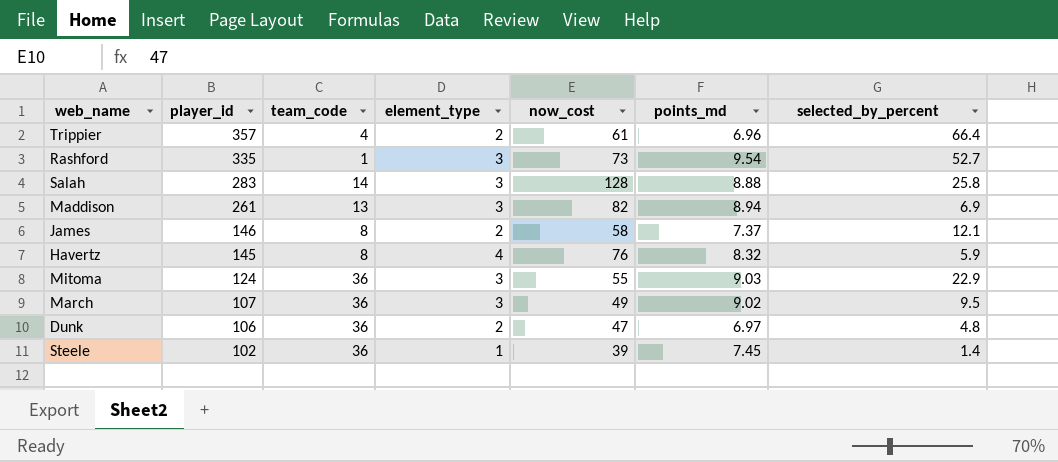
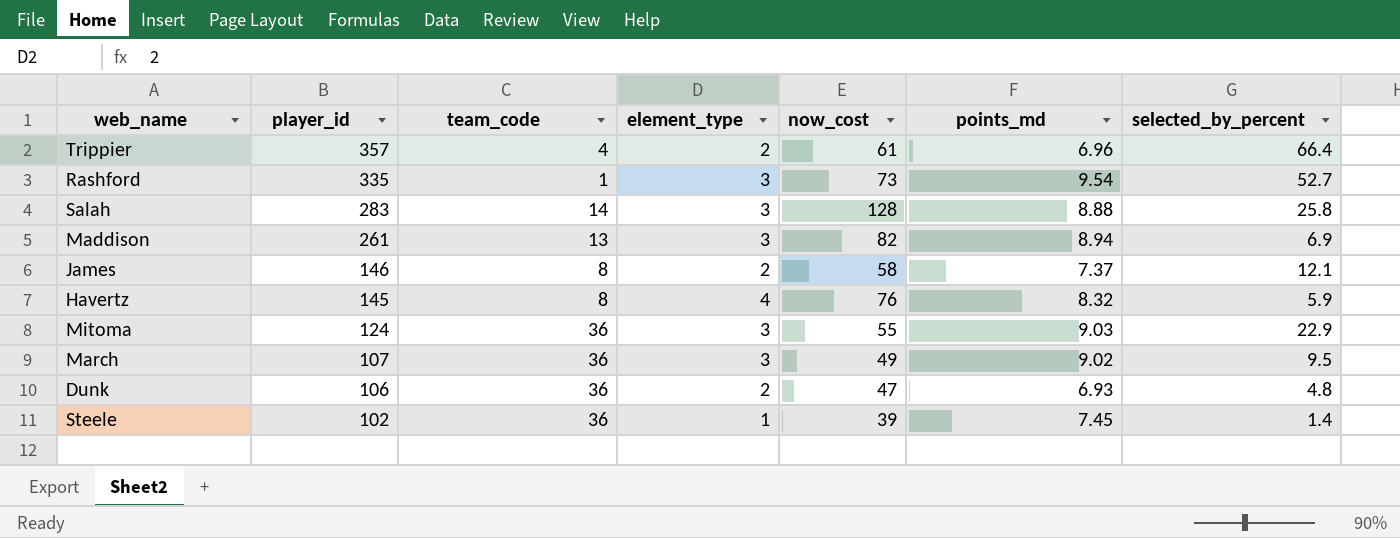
Dunk | points_md: 6.97 -> 6.93

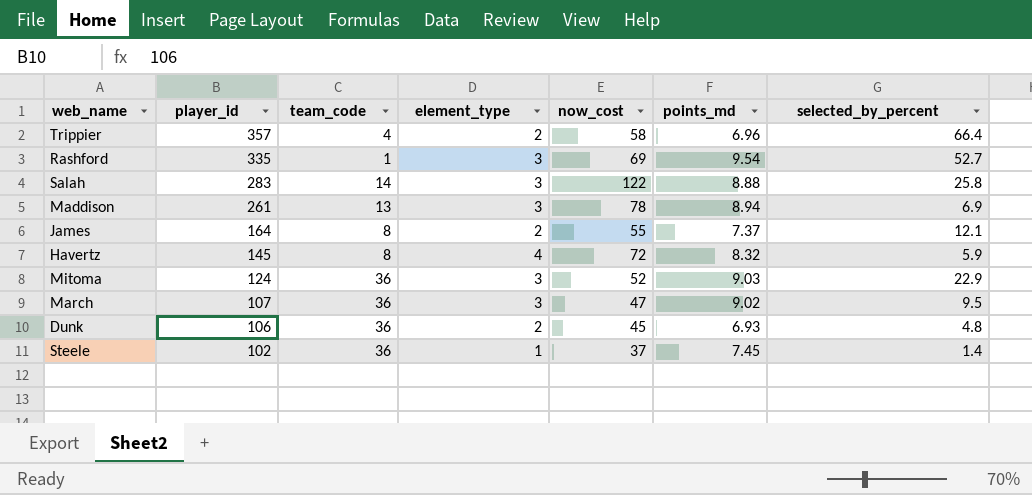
Trippier | now_cost: 61 -> 58
Rashford | now_cost: 73 -> 69
Salah | now_cost: 128 -> 122
Maddison | now_cost: 82 -> 78
James | player_id: 146 -> 164
James | now_cost: 58 -> 55
Havertz | now_cost: 76 -> 72
Mitoma | now_cost: 55 -> 52
March | now_cost: 49 -> 47
Dunk | now_cost: 47 -> 45
Steele | now_cost: 39 -> 37

